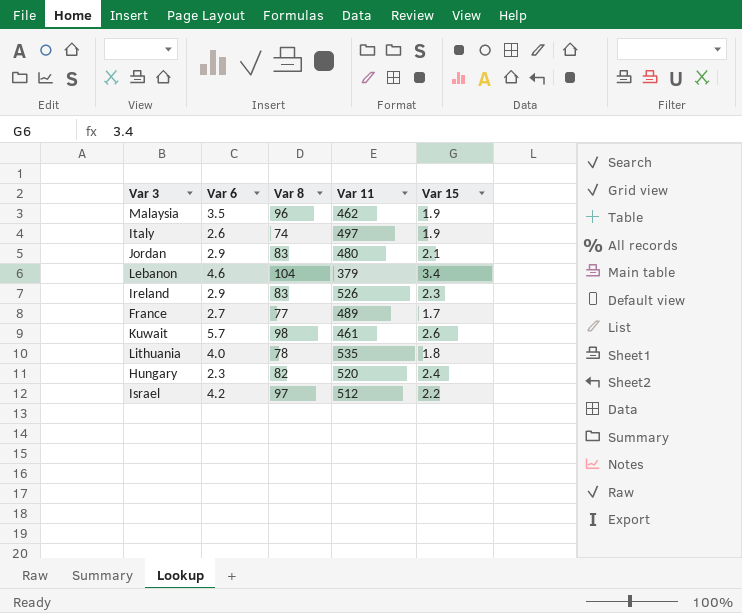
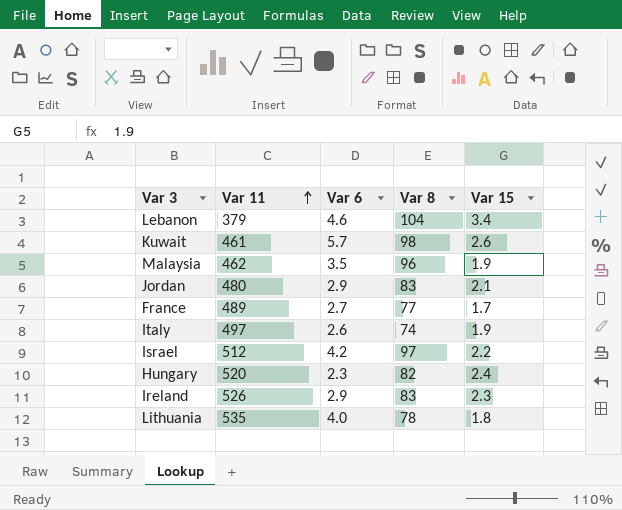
row order: none -> Var 11 ascending
column Var 11 | position: 4 -> 2

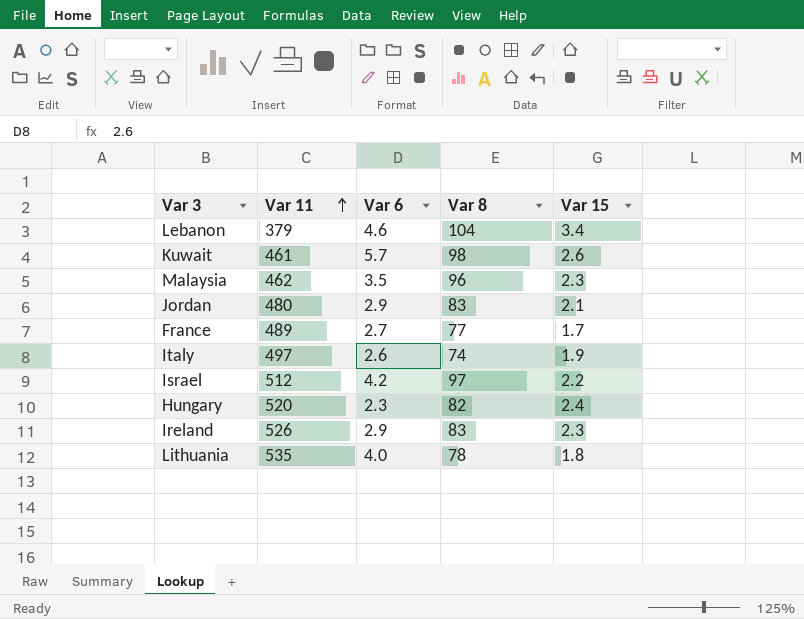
Malaysia | Var 15: 1.9 -> 2.3

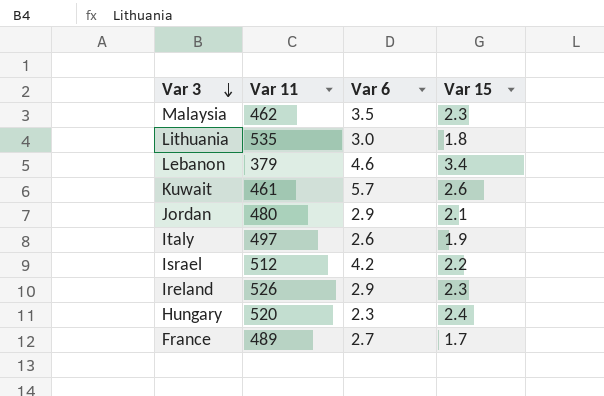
row order: Var 11 ascending -> Var 3 descending
column Var 8 | position: 4 -> none
Lithuania | Var 6: 4.0 -> 3.0

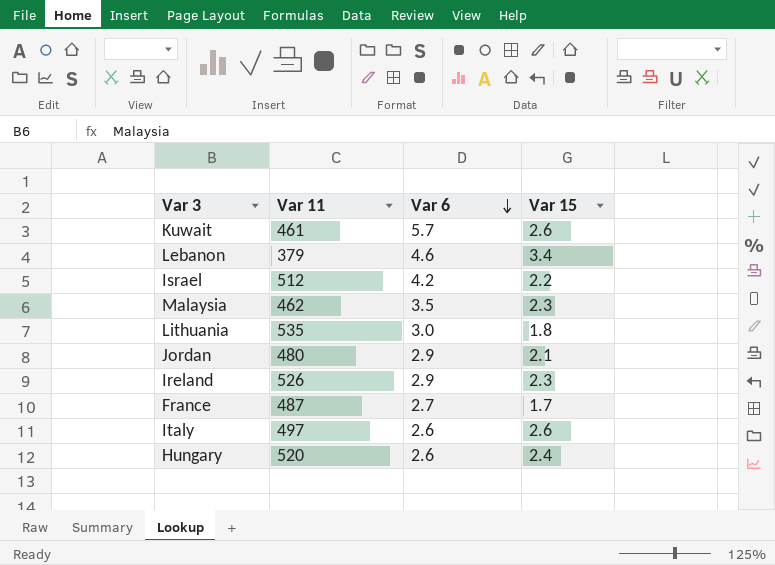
row order: Var 3 descending -> Var 6 descending
France | Var 11: 489 -> 487
Italy | Var 15: 1.9 -> 2.6
Hungary | Var 6: 2.3 -> 2.6

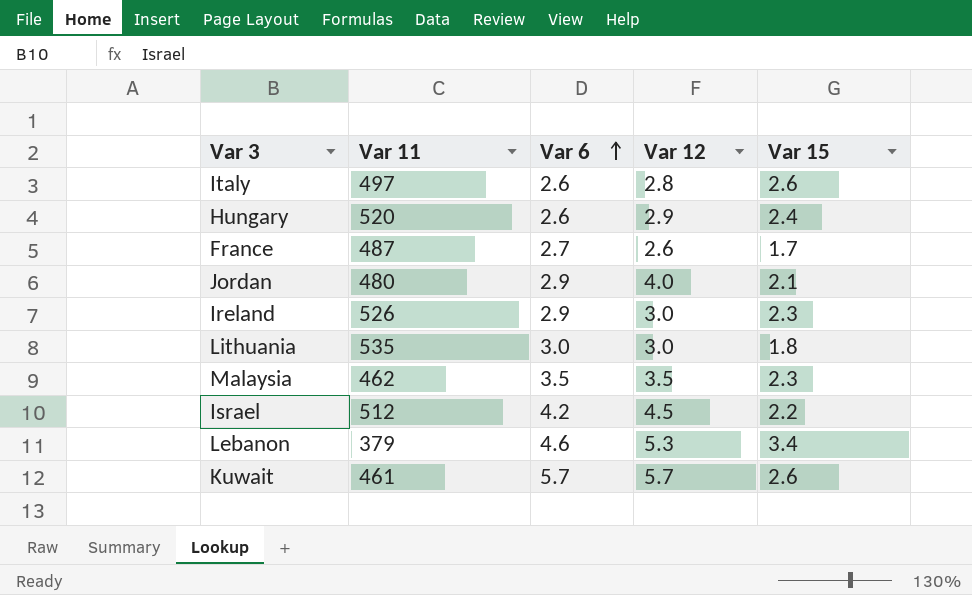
row order: Var 6 descending -> Var 6 ascending
column Var 12 | position: none -> 4

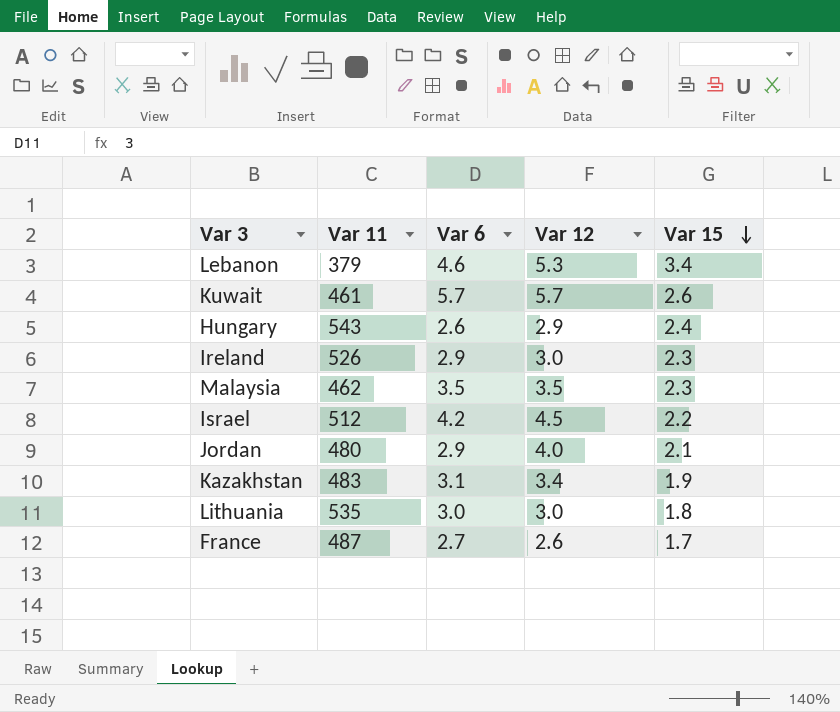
row order: Var 6 ascending -> Var 15 descending
row Italy: 497 | 2.6 | 2.8 | 2.6 -> none
Hungary | Var 11: 520 -> 543
row Kazakhstan: none -> 483 | 3.1 | 3.4 | 1.9

